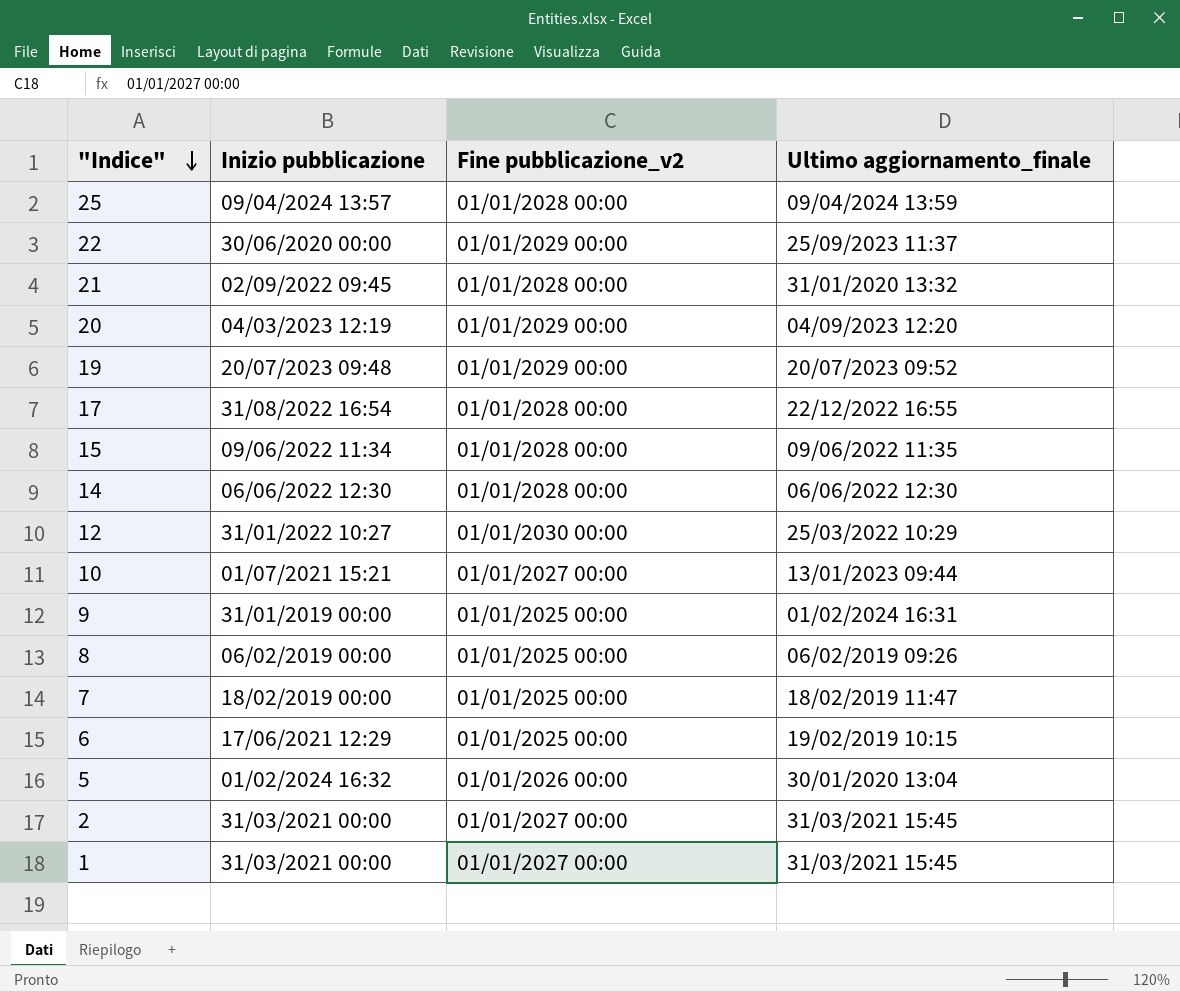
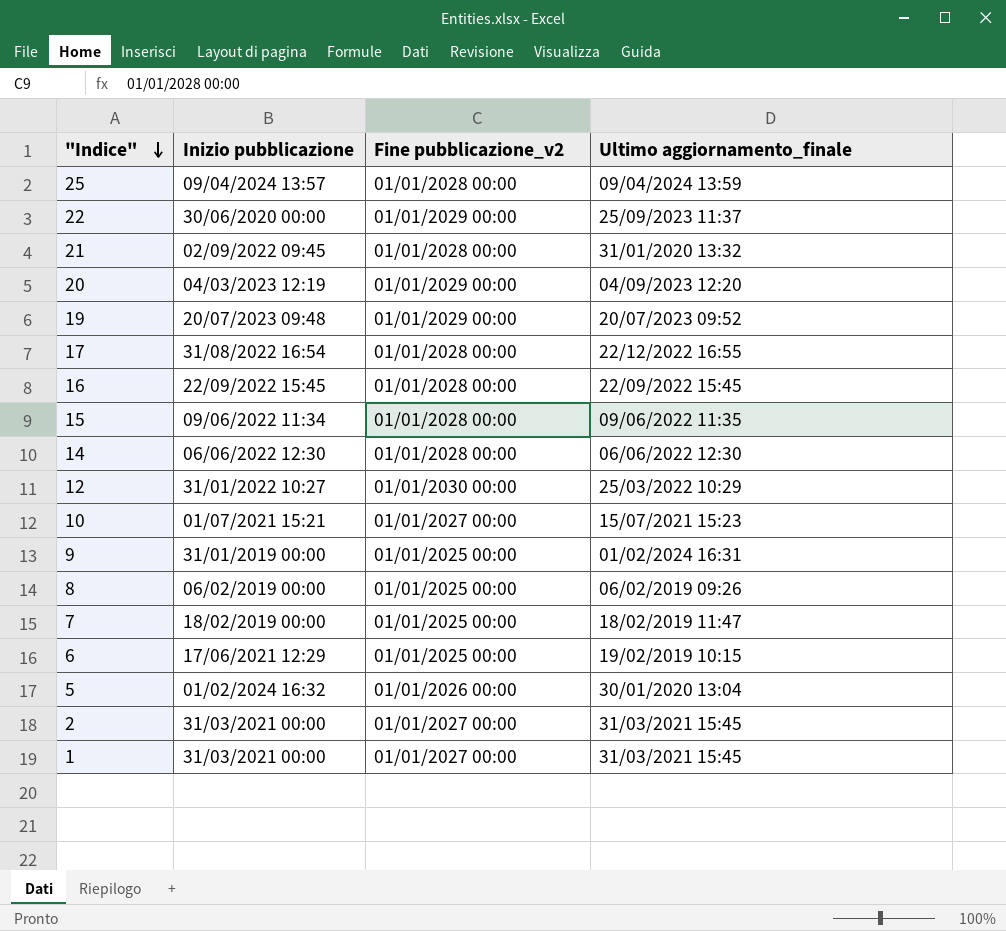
row 16: none -> 22/09/2022 15:45 | 01/01/2028 00:00 | 22/09/2022 15:45
10 | Ultimo aggiornamento_finale: 13/01/2023 09:44 -> 15/07/2021 15:23

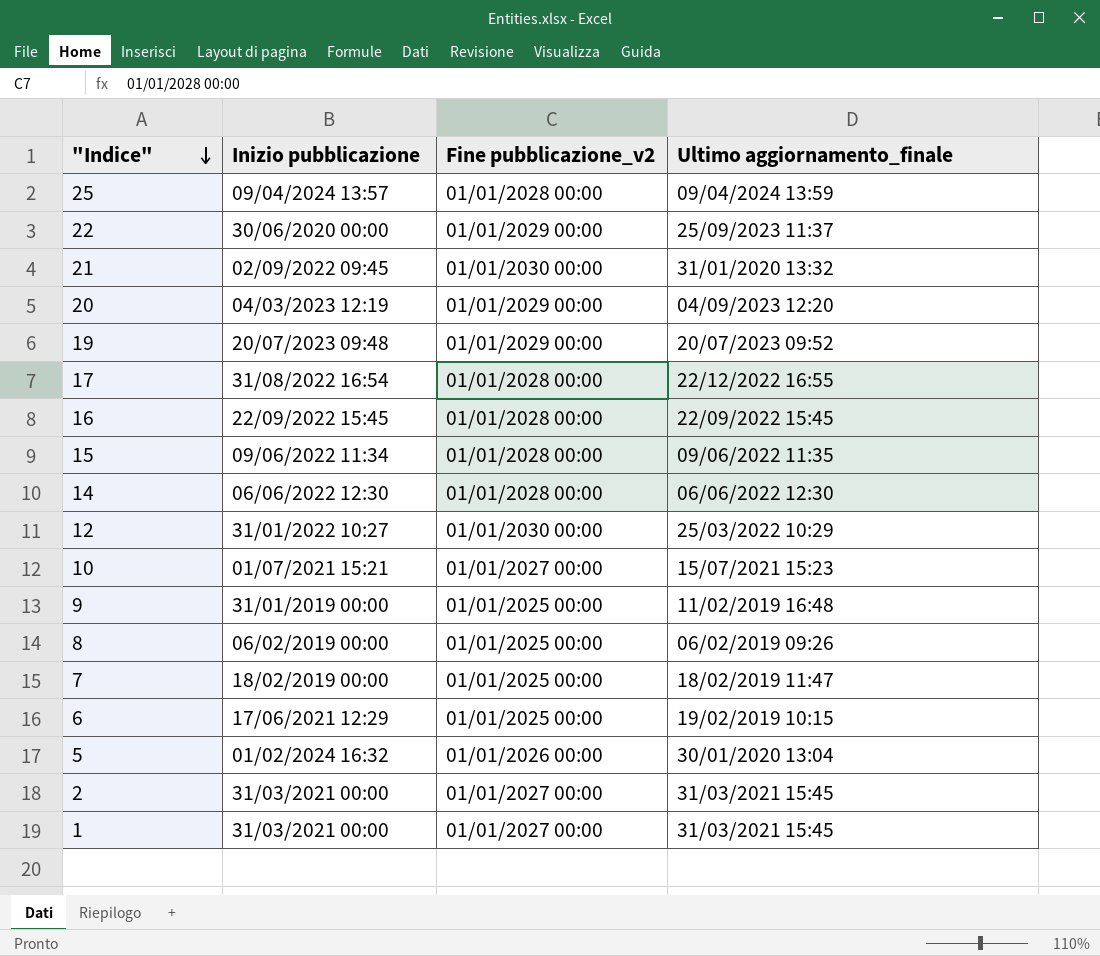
21 | Fine pubblicazione_v2: 01/01/2028 00:00 -> 01/01/2030 00:00
9 | Ultimo aggiornamento_finale: 01/02/2024 16:31 -> 11/02/2019 16:48

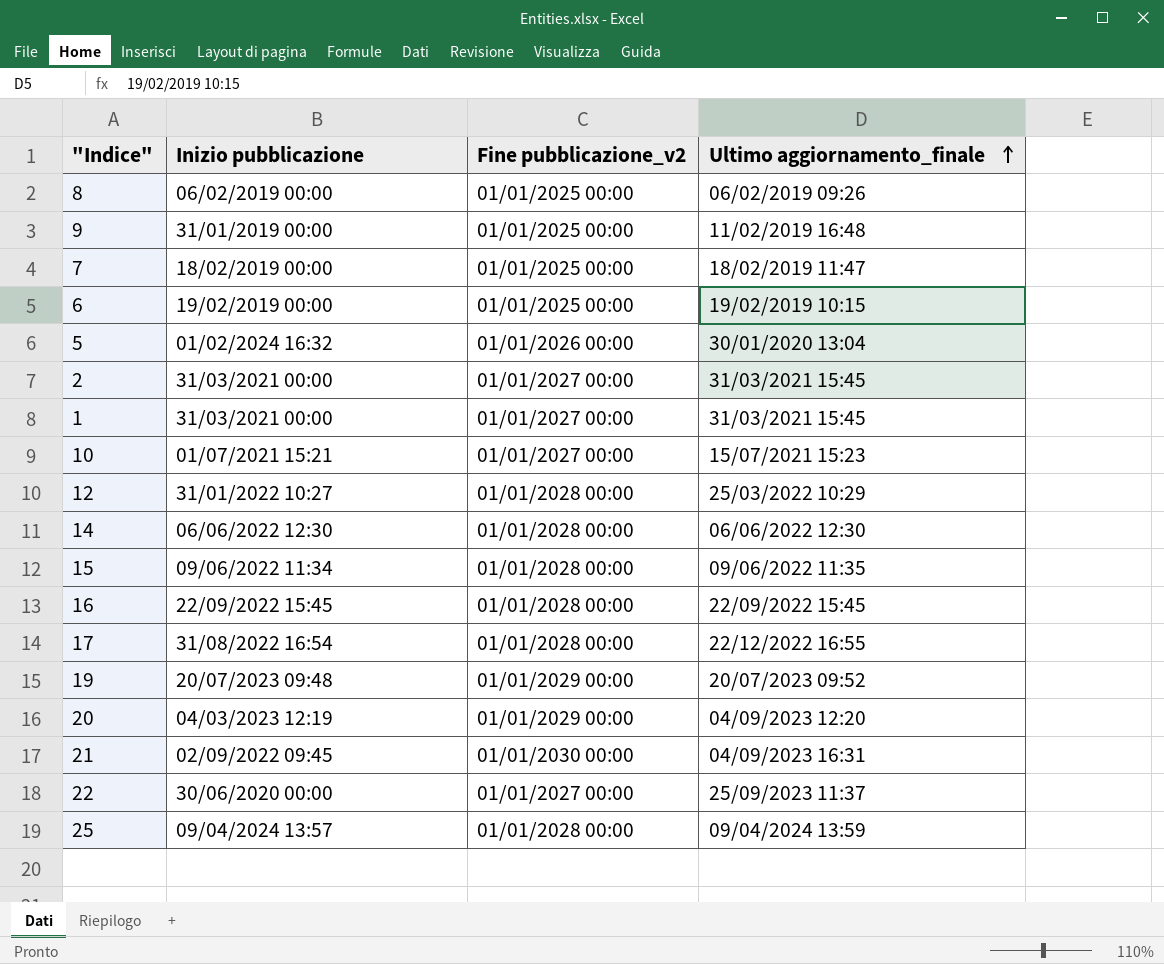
row order: "Indice" descending -> Ultimo aggiornamento_finale ascending
6 | Inizio pubblicazione: 17/06/2021 12:29 -> 19/02/2019 00:00
12 | Fine pubblicazione_v2: 01/01/2030 00:00 -> 01/01/2028 00:00
21 | Ultimo aggiornamento_finale: 31/01/2020 13:32 -> 04/09/2023 16:31
22 | Fine pubblicazione_v2: 01/01/2029 00:00 -> 01/01/2027 00:00

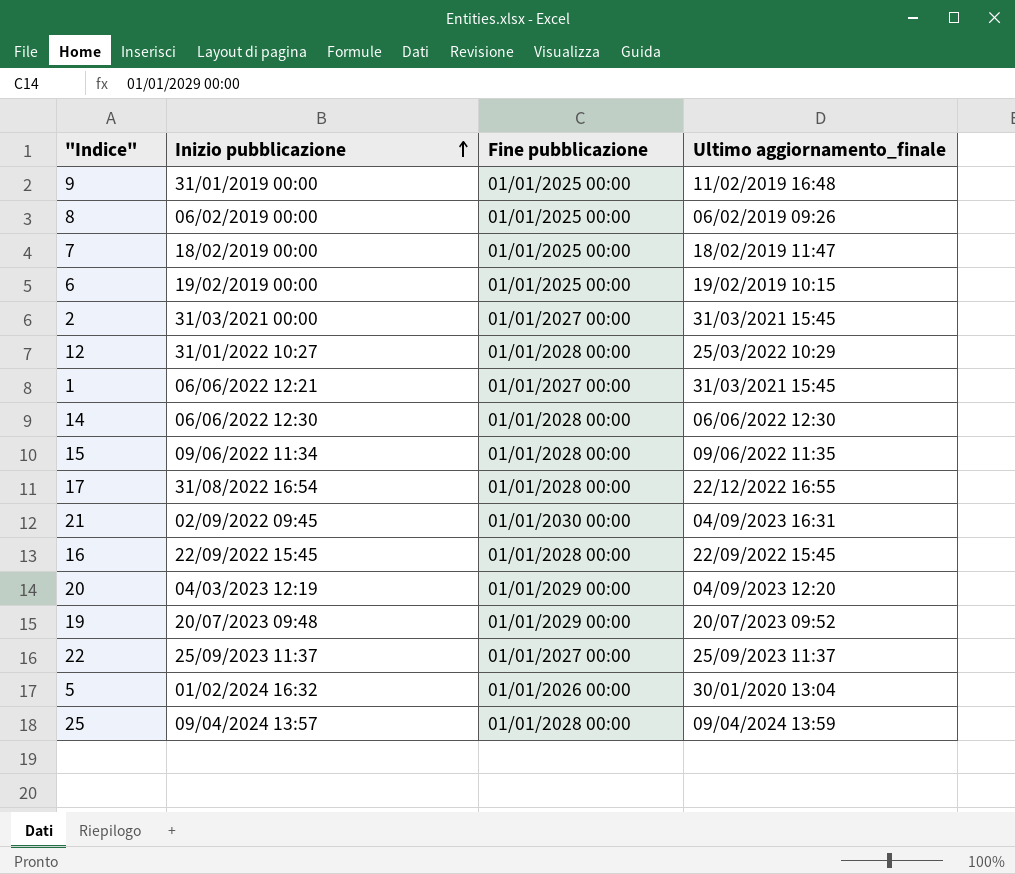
row order: Ultimo aggiornamento_finale ascending -> Inizio pubblicazione ascending
column name: Fine pubblicazione_v2 -> Fine pubblicazione
row 10: 01/07/2021 15:21 | 01/01/2027 00:00 | 15/07/2021 15:23 -> none
1 | Inizio pubblicazione: 31/03/2021 00:00 -> 06/06/2022 12:21
22 | Inizio pubblicazione: 30/06/2020 00:00 -> 25/09/2023 11:37

